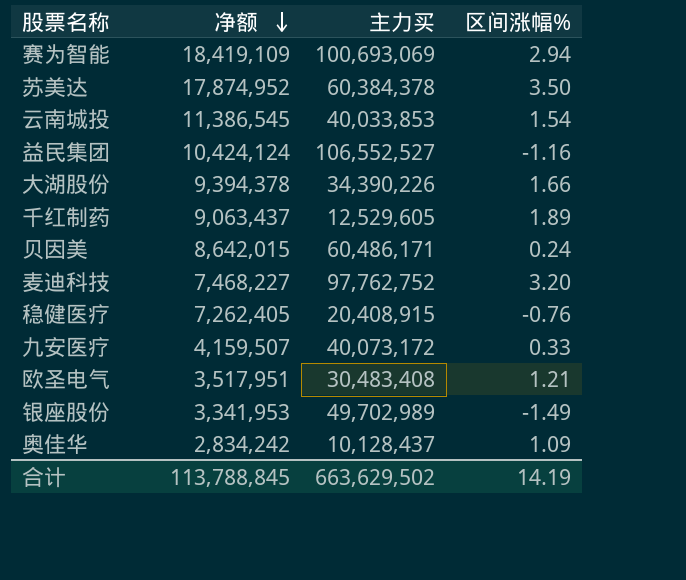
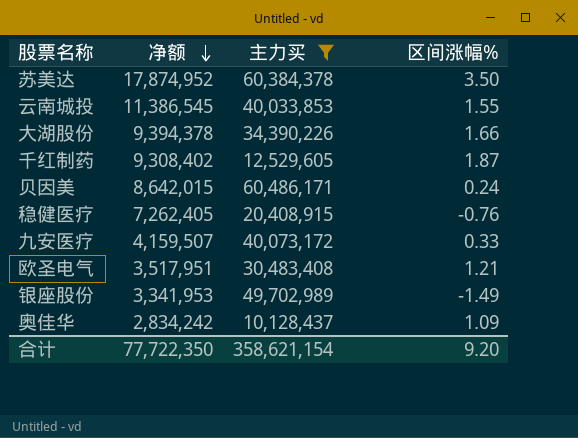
filter: none -> 主力买 <= 60,486,171
云南城投 | 区间涨幅%: 1.54 -> 1.55
千红制药 | 净额: 9,063,437 -> 9,308,402
千红制药 | 区间涨幅%: 1.89 -> 1.87
合计 | 净额: 113,788,845 -> 77,722,350
合计 | 主力买: 663,629,502 -> 358,621,154
合计 | 区间涨幅%: 14.19 -> 9.20

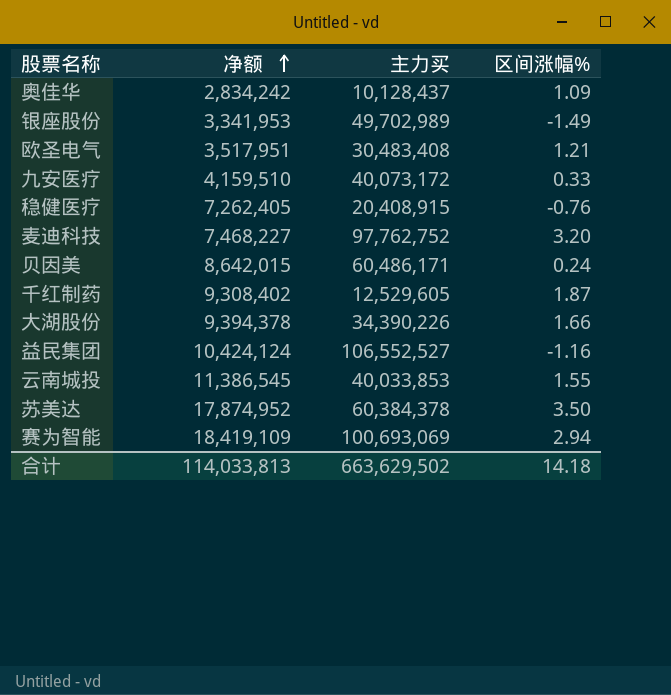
filter: 主力买 <= 60,486,171 -> none
row order: 净额 descending -> 净额 ascending
九安医疗 | 净额: 4,159,507 -> 4,159,510
合计 | 净额: 77,722,350 -> 114,033,813
合计 | 主力买: 358,621,154 -> 663,629,502
合计 | 区间涨幅%: 9.20 -> 14.18

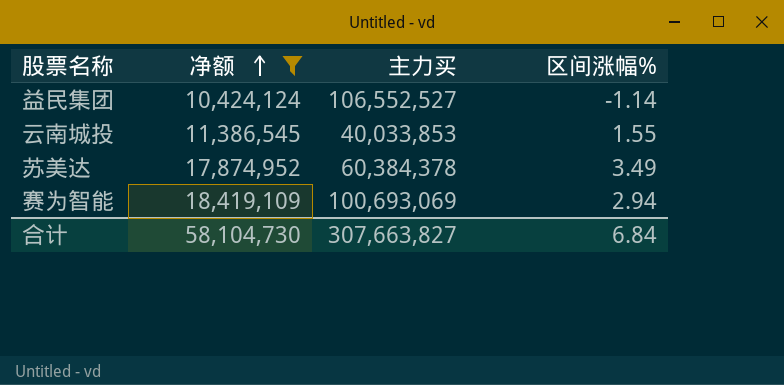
filter: none -> 净额 >= 10,424,124
益民集团 | 区间涨幅%: -1.16 -> -1.14
苏美达 | 区间涨幅%: 3.50 -> 3.49
合计 | 净额: 114,033,813 -> 58,104,730
合计 | 主力买: 663,629,502 -> 307,663,827
合计 | 区间涨幅%: 14.18 -> 6.84

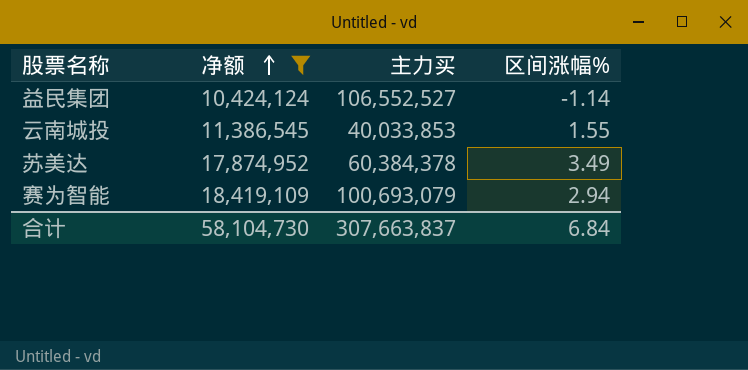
赛为智能 | 主力买: 100,693,069 -> 100,693,079
合计 | 主力买: 307,663,827 -> 307,663,837

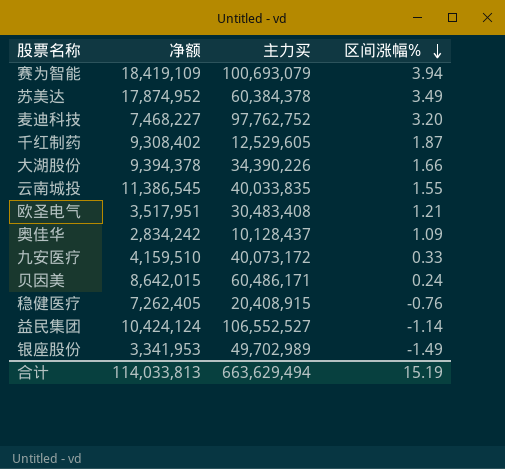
filter: 净额 >= 10,424,124 -> none
row order: 净额 ascending -> 区间涨幅% descending
赛为智能 | 区间涨幅%: 2.94 -> 3.94
云南城投 | 主力买: 40,033,853 -> 40,033,835
合计 | 净额: 58,104,730 -> 114,033,813
合计 | 主力买: 307,663,837 -> 663,629,494
合计 | 区间涨幅%: 6.84 -> 15.19

